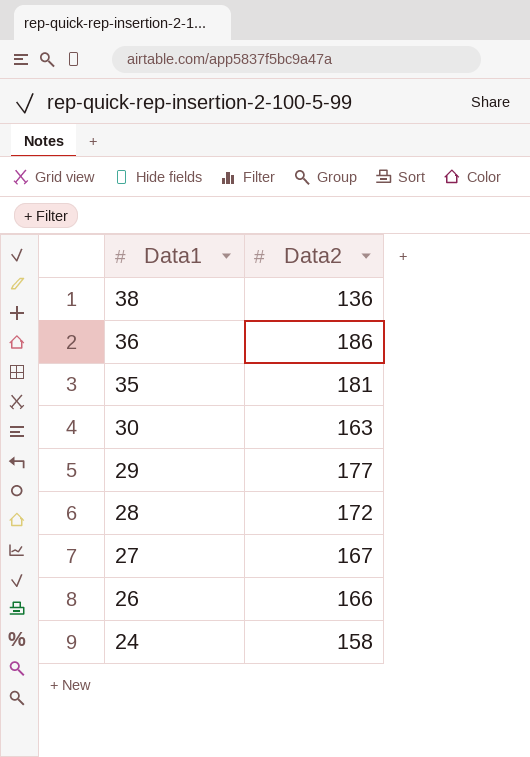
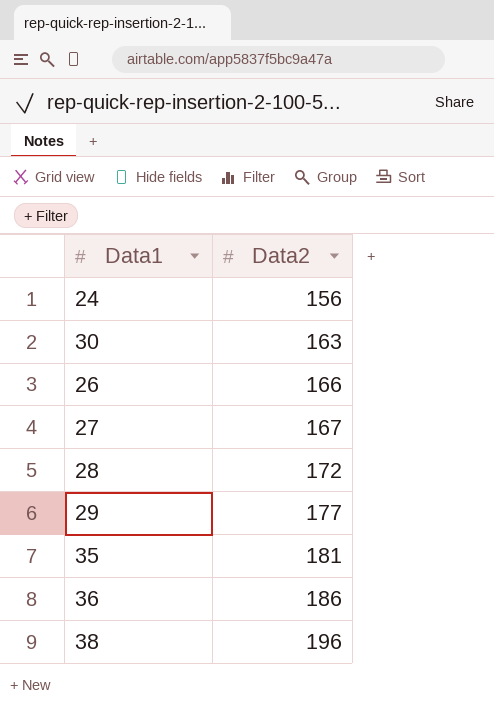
row order: Data1 descending -> Data2 ascending
24 | Data2: 158 -> 156
38 | Data2: 136 -> 196

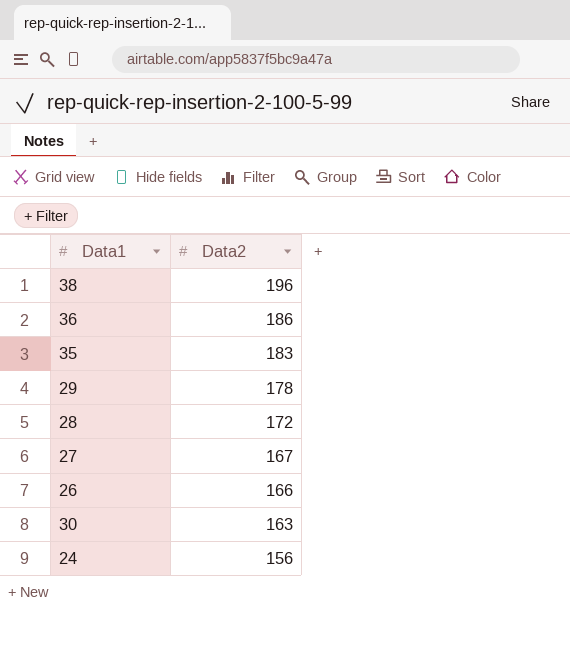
row order: Data2 ascending -> Data2 descending
35 | Data2: 181 -> 183
29 | Data2: 177 -> 178

